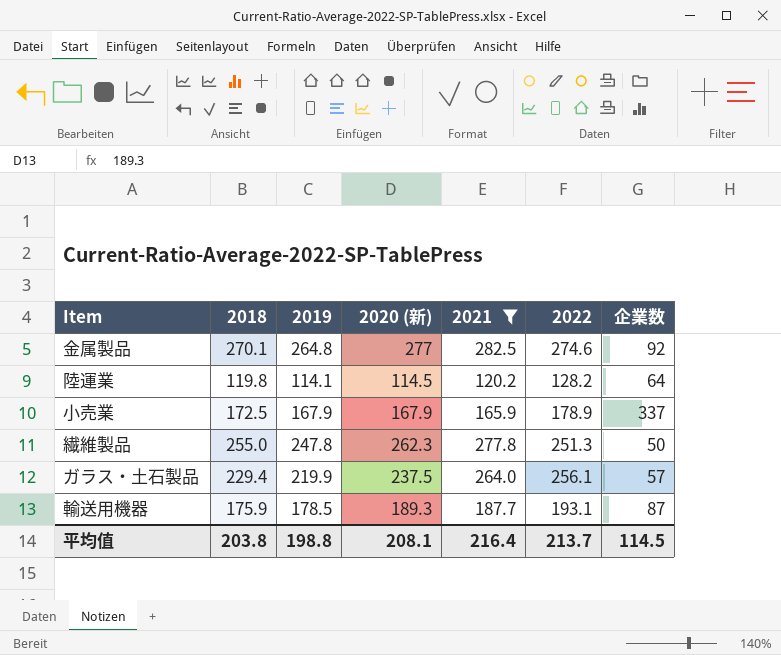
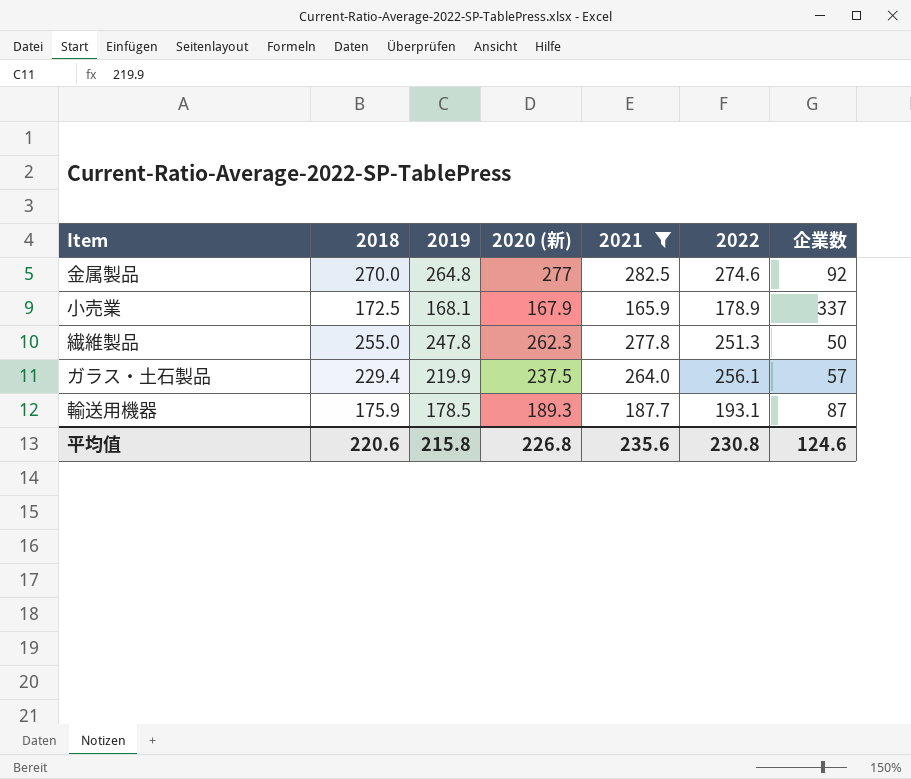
row 陸運業: 119.8 | 114.1 | 114.5 | 120.2 | 128.2 | 64 -> none
金属製品 | 2018: 270.1 -> 270.0
小売業 | 2019: 167.9 -> 168.1
平均值 | 2018: 203.8 -> 220.6
平均值 | 2019: 198.8 -> 215.8
平均值 | 2020 (新): 208.1 -> 226.8
平均值 | 2021: 216.4 -> 235.6
平均值 | 2022: 213.7 -> 230.8
平均值 | 企業数: 114.5 -> 124.6

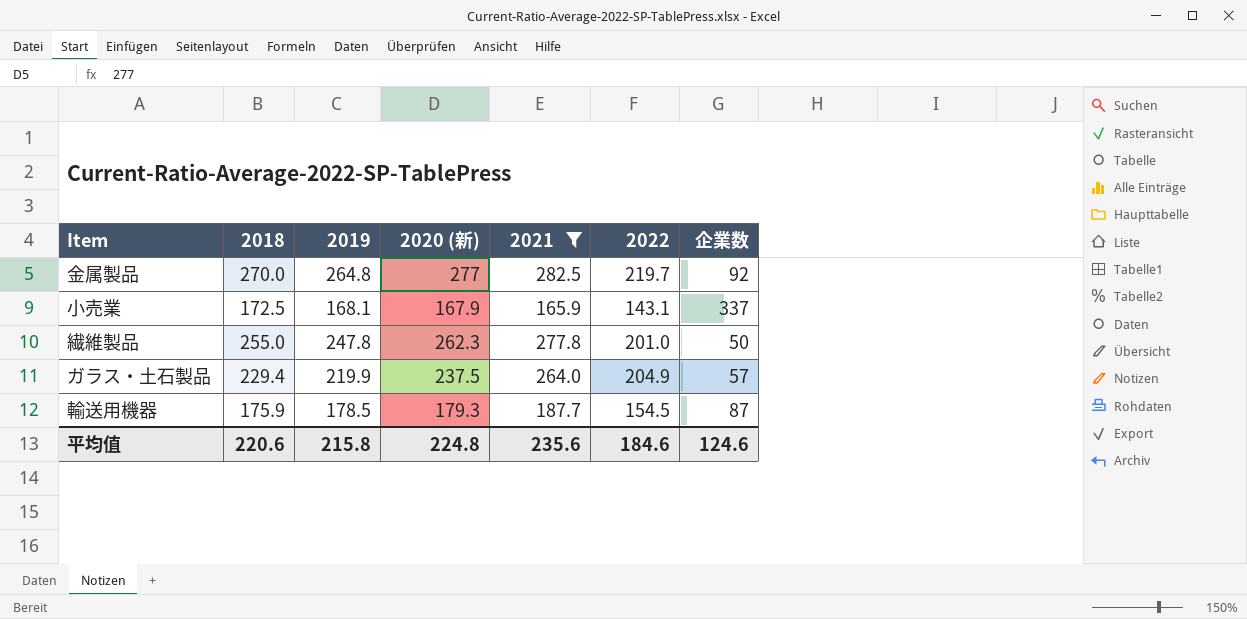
金属製品 | 2022: 274.6 -> 219.7
小売業 | 2022: 178.9 -> 143.1
繊維製品 | 2022: 251.3 -> 201.0
ガラス・土石製品 | 2022: 256.1 -> 204.9
輸送用機器 | 2020 (新): 189.3 -> 179.3
輸送用機器 | 2022: 193.1 -> 154.5
平均值 | 2020 (新): 226.8 -> 224.8
平均值 | 2022: 230.8 -> 184.6

